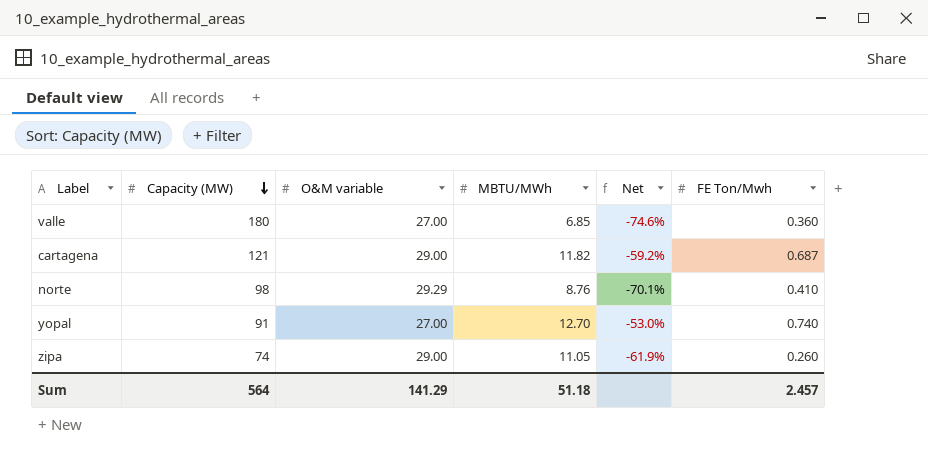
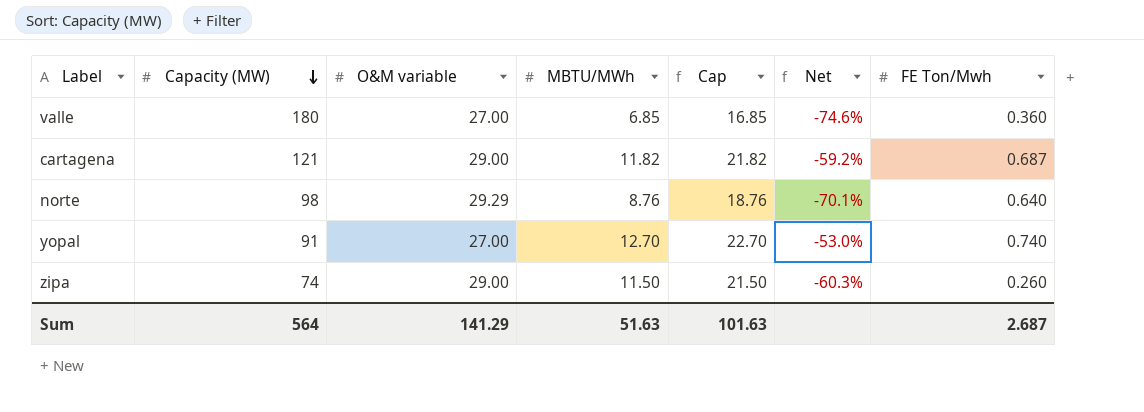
column Cap | formula: none -> [MBTU/MWh] + 10
norte | FE Ton/Mwh: 0.410 -> 0.640
zipa | MBTU/MWh: 11.05 -> 11.50
zipa | Net: -61.9% -> -60.3%
Sum | MBTU/MWh: 51.18 -> 51.63
Sum | FE Ton/Mwh: 2.457 -> 2.687

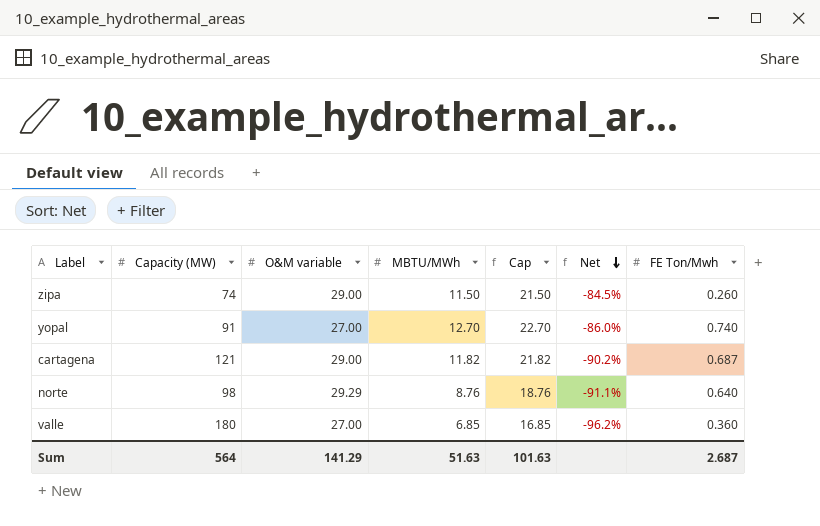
row order: Capacity (MW) descending -> Net descending
column Net | formula: ([MBTU/MWh] - [O&M variable]) / [O&M variable] -> ([MBTU/MWh] - [Capacity (MW)]) / [Capacity (MW)]

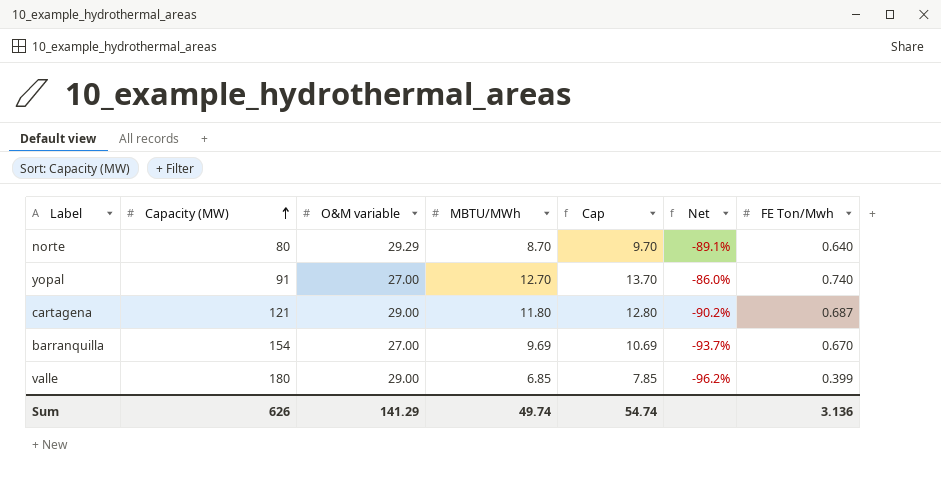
row order: Net descending -> Capacity (MW) ascending
column Cap | formula: [MBTU/MWh] + 10 -> [MBTU/MWh] + 1
row zipa: 74 | 29.00 | 11.50 | 21.50 | -84.5% | 0.260 -> none
norte | Capacity (MW): 98 -> 80
norte | MBTU/MWh: 8.76 -> 8.70
norte | Net: -91.1% -> -89.1%
cartagena | MBTU/MWh: 11.82 -> 11.80
row barranquilla: none -> 154 | 27.00 | 9.69 | 10.69 | -93.7% | 0.670
valle | O&M variable: 27.00 -> 29.00
valle | FE Ton/Mwh: 0.360 -> 0.399
Sum | Capacity (MW): 564 -> 626
Sum | MBTU/MWh: 51.63 -> 49.74
Sum | Cap: 101.63 -> 54.74
Sum | FE Ton/Mwh: 2.687 -> 3.136

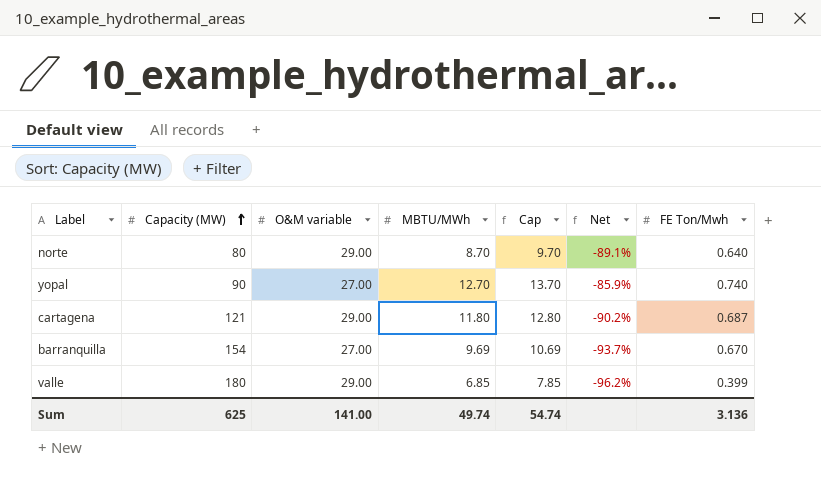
norte | O&M variable: 29.29 -> 29.00
yopal | Capacity (MW): 91 -> 90
yopal | Net: -86.0% -> -85.9%
Sum | Capacity (MW): 626 -> 625
Sum | O&M variable: 141.29 -> 141.00

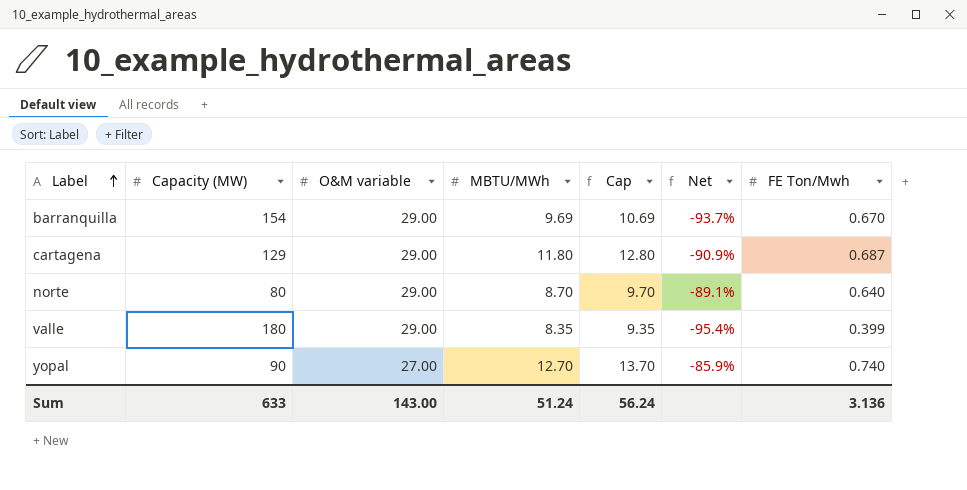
row order: Capacity (MW) ascending -> Label ascending
barranquilla | O&M variable: 27.00 -> 29.00
cartagena | Capacity (MW): 121 -> 129
cartagena | Net: -90.2% -> -90.9%
valle | MBTU/MWh: 6.85 -> 8.35
valle | Cap: 7.85 -> 9.35
valle | Net: -96.2% -> -95.4%
Sum | Capacity (MW): 625 -> 633
Sum | O&M variable: 141.00 -> 143.00
Sum | MBTU/MWh: 49.74 -> 51.24
Sum | Cap: 54.74 -> 56.24

